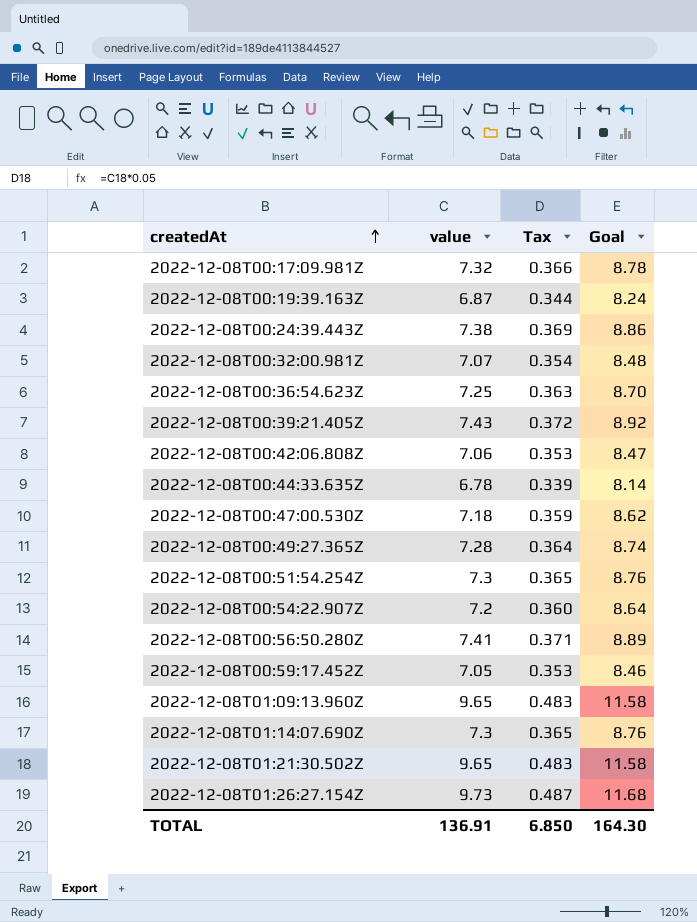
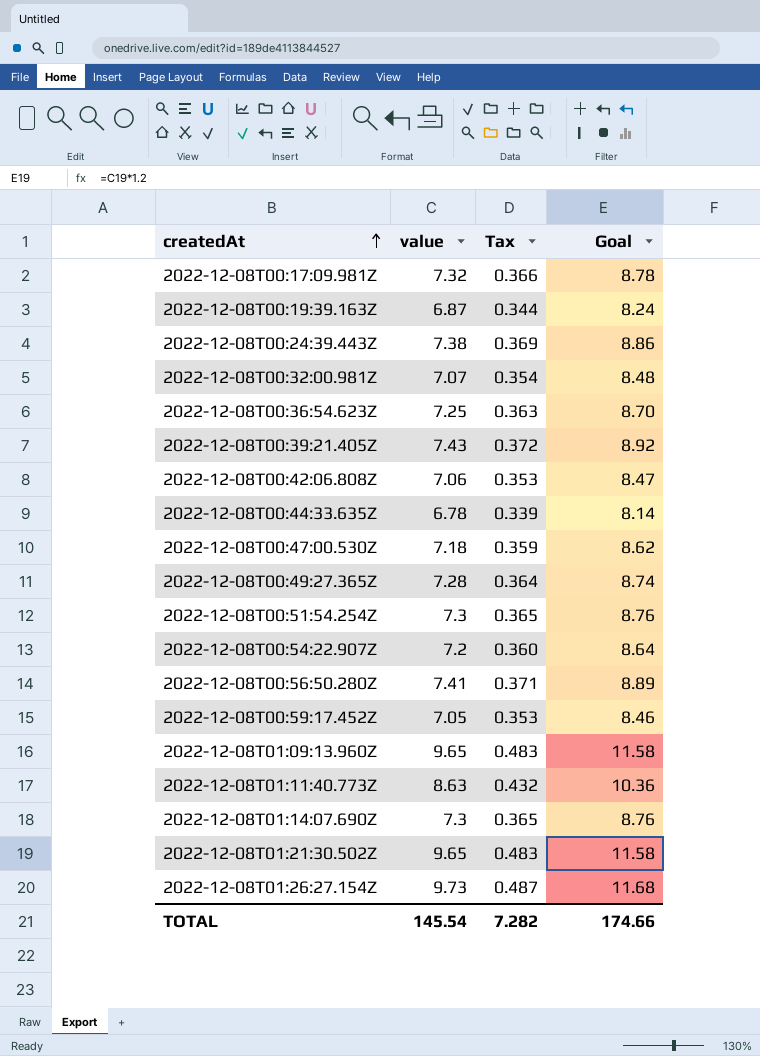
row 2022-12-08T01:11:40.773Z: none -> 8.63 | 0.432 | 10.36
TOTAL | value: 136.91 -> 145.54
TOTAL | Tax: 6.850 -> 7.282
TOTAL | Goal: 164.30 -> 174.66

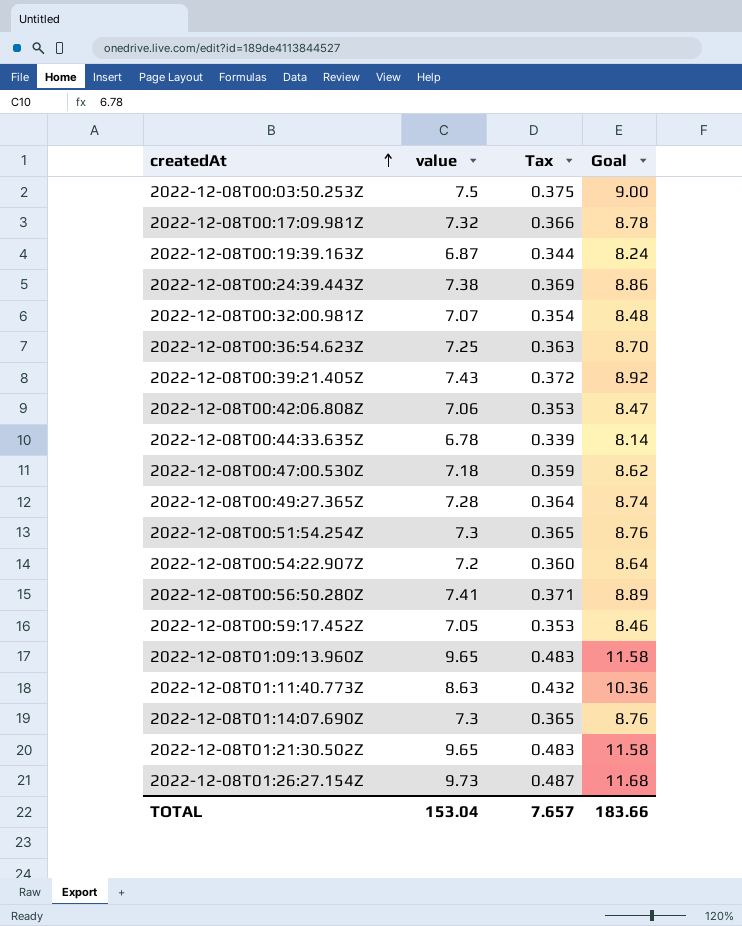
row 2022-12-08T00:03:50.253Z: none -> 7.5 | 0.375 | 9.00
TOTAL | value: 145.54 -> 153.04
TOTAL | Tax: 7.282 -> 7.657
TOTAL | Goal: 174.66 -> 183.66

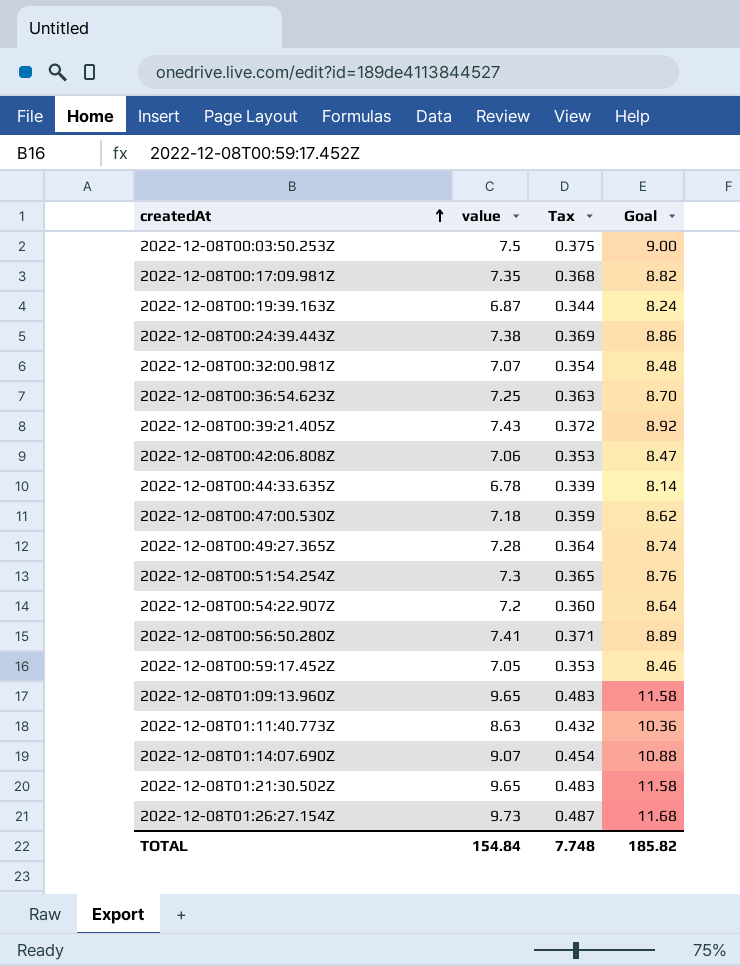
2022-12-08T00:17:09.981Z | value: 7.32 -> 7.35
2022-12-08T00:17:09.981Z | Tax: 0.366 -> 0.368
2022-12-08T00:17:09.981Z | Goal: 8.78 -> 8.82
2022-12-08T01:14:07.690Z | value: 7.3 -> 9.07
2022-12-08T01:14:07.690Z | Tax: 0.365 -> 0.454
2022-12-08T01:14:07.690Z | Goal: 8.76 -> 10.88
TOTAL | value: 153.04 -> 154.84
TOTAL | Tax: 7.657 -> 7.748
TOTAL | Goal: 183.66 -> 185.82

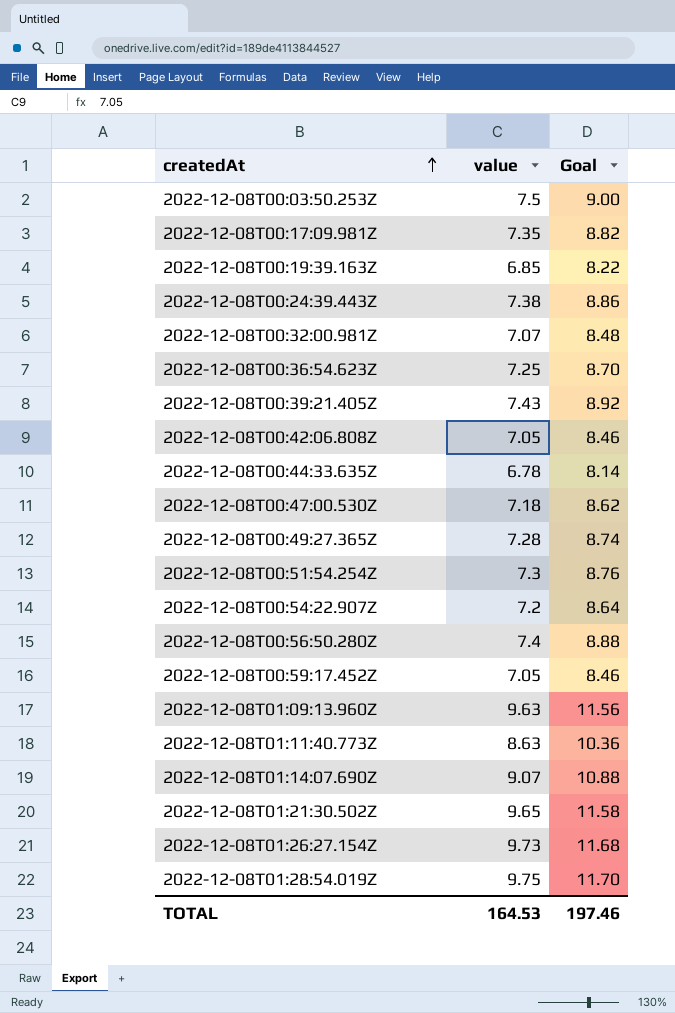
column Tax | formula: [value] * 0.05 -> none
2022-12-08T00:19:39.163Z | value: 6.87 -> 6.85
2022-12-08T00:19:39.163Z | Goal: 8.24 -> 8.22
2022-12-08T00:42:06.808Z | value: 7.06 -> 7.05
2022-12-08T00:42:06.808Z | Goal: 8.47 -> 8.46
2022-12-08T00:56:50.280Z | value: 7.41 -> 7.4
2022-12-08T00:56:50.280Z | Goal: 8.89 -> 8.88
2022-12-08T01:09:13.960Z | value: 9.65 -> 9.63
2022-12-08T01:09:13.960Z | Goal: 11.58 -> 11.56
row 2022-12-08T01:28:54.019Z: none -> 9.75 | 11.70
TOTAL | value: 154.84 -> 164.53
TOTAL | Goal: 185.82 -> 197.46

